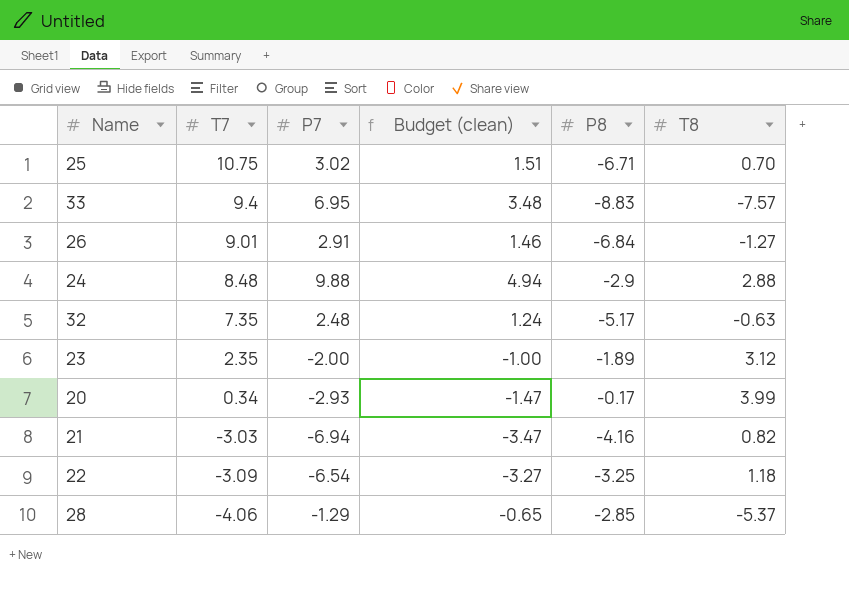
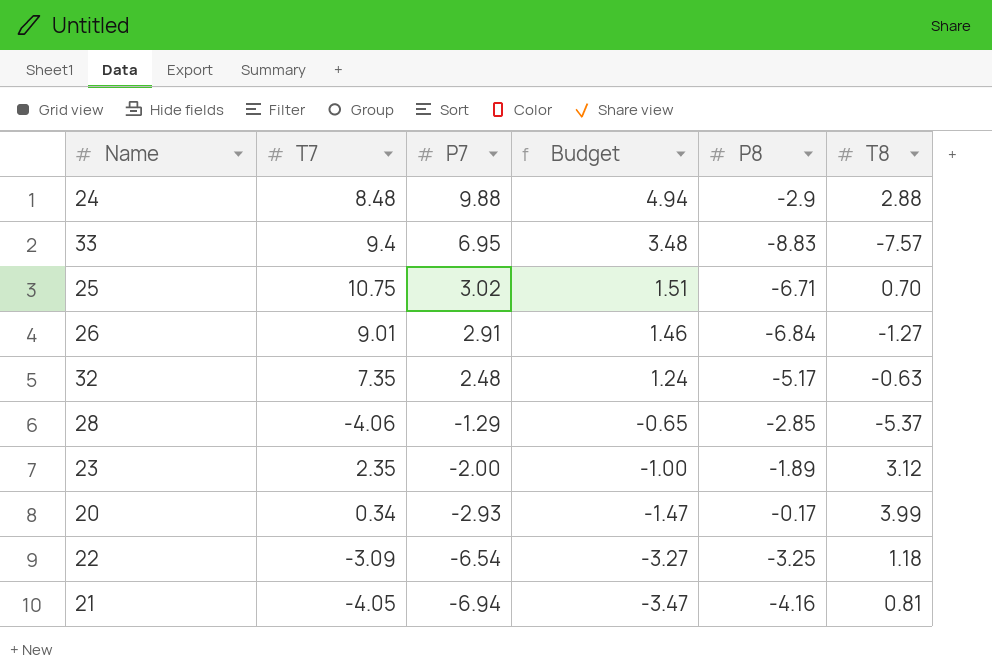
row order: T7 descending -> P7 descending
column name: Budget (clean) -> Budget
21 | T7: -3.03 -> -4.05
21 | T8: 0.82 -> 0.81

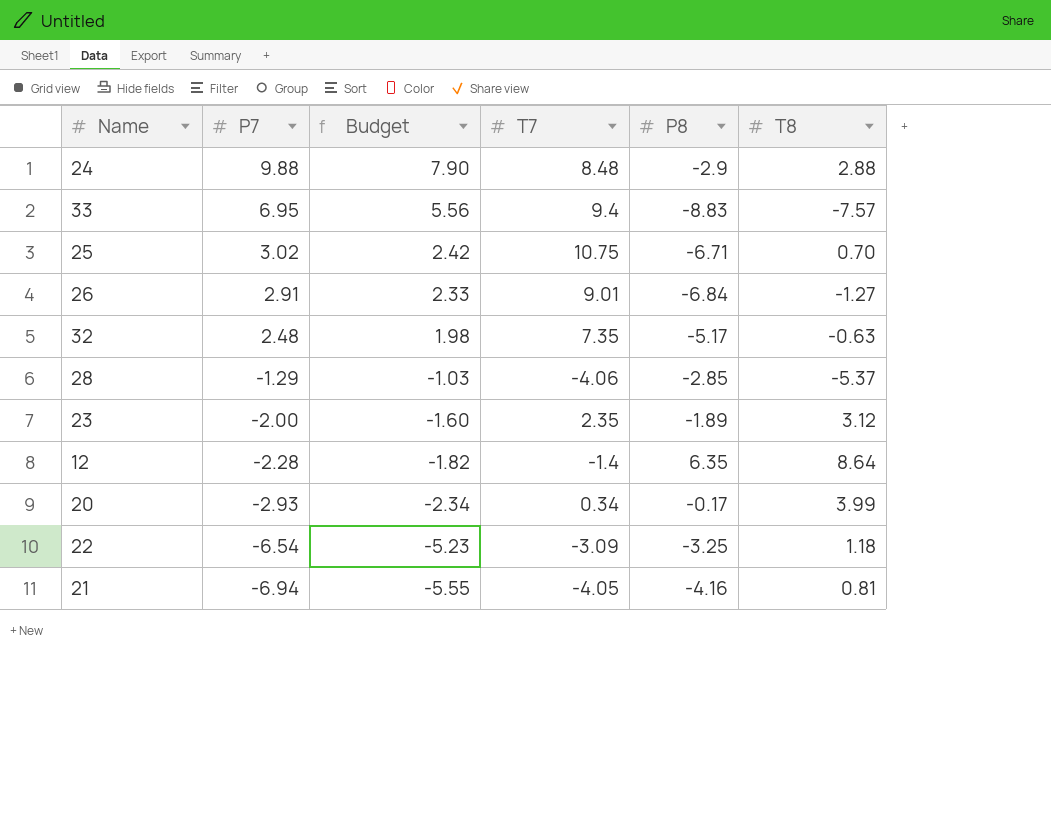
column Budget | formula: [P7] * 0.5 -> [P7] * 0.8
column T7 | position: 2 -> 4
row 12: none -> -2.28 | -1.82 | -1.4 | 6.35 | 8.64

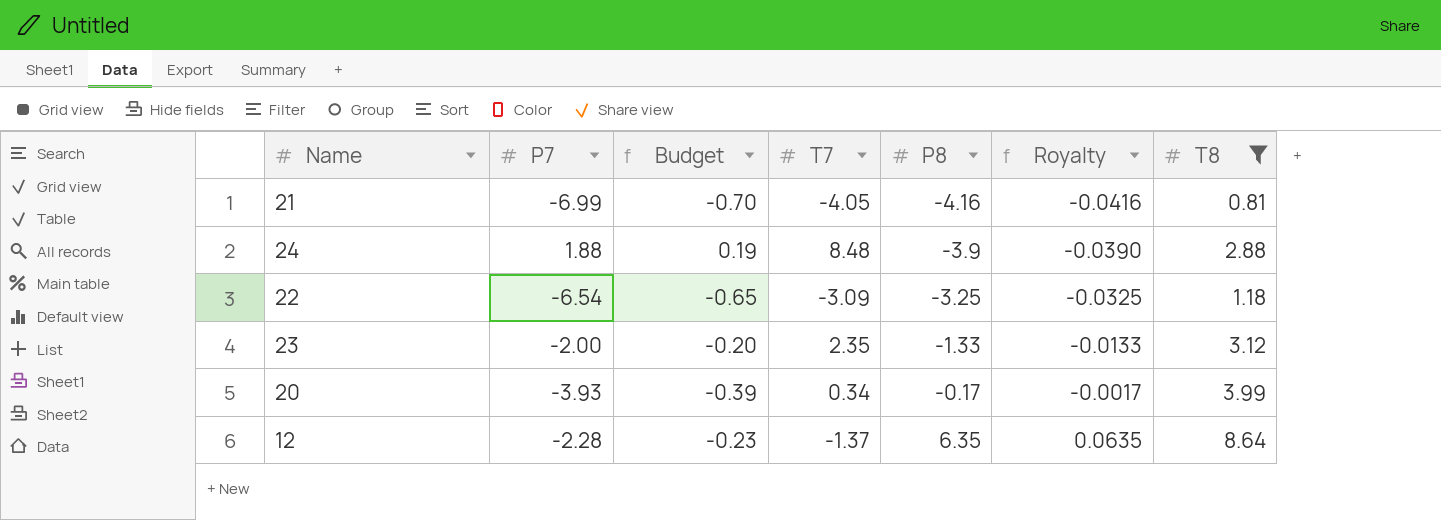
filter: none -> T8 >= 0.81
row order: P7 descending -> P8 ascending
column Budget | formula: [P7] * 0.8 -> [P7] * 0.1
column Royalty | formula: none -> [P8] * 0.01
21 | P7: -6.94 -> -6.99
24 | P7: 9.88 -> 1.88
24 | P8: -2.9 -> -3.9
23 | P8: -1.89 -> -1.33
20 | P7: -2.93 -> -3.93
12 | T7: -1.4 -> -1.37

